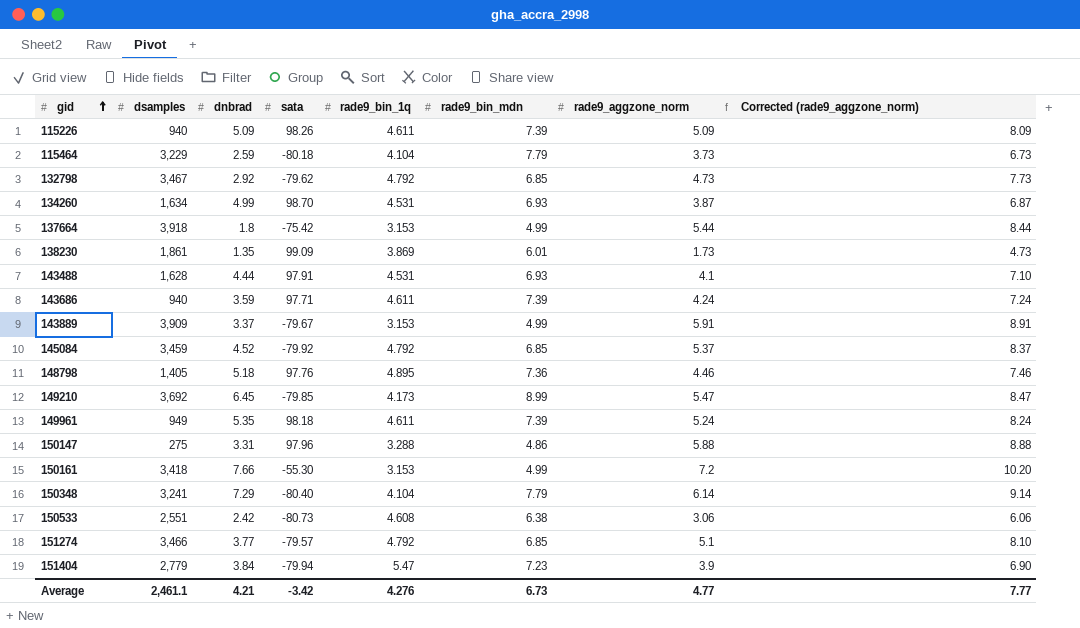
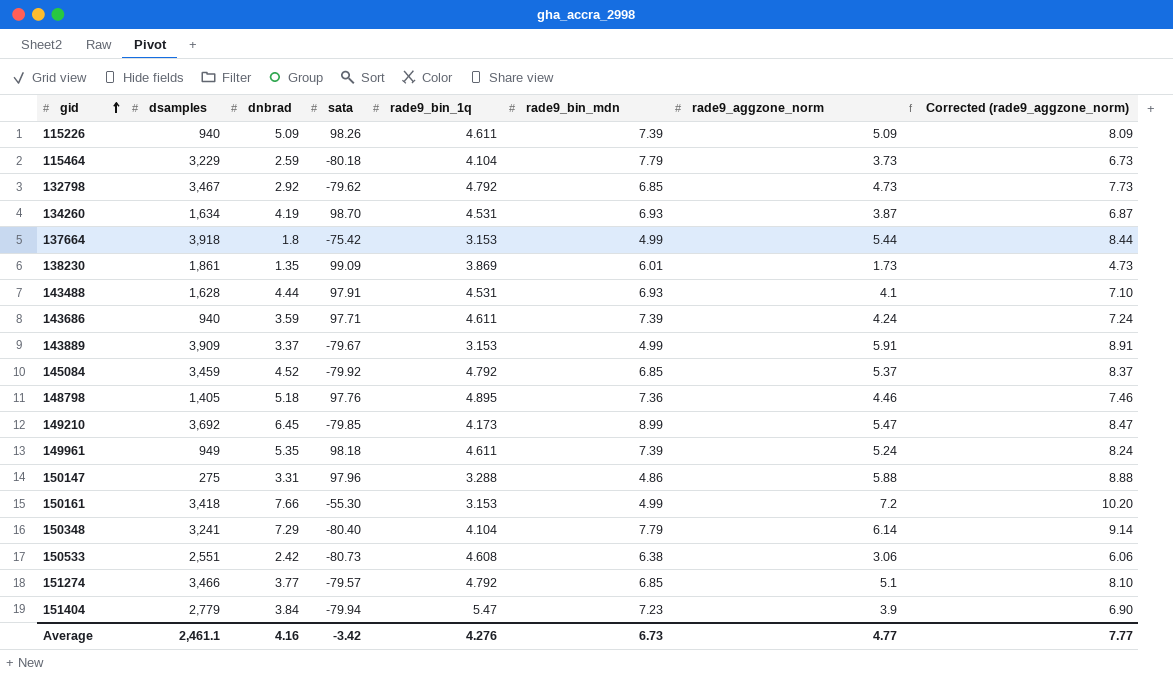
134260 | dnbrad: 4.99 -> 4.19
Average | dnbrad: 4.21 -> 4.16

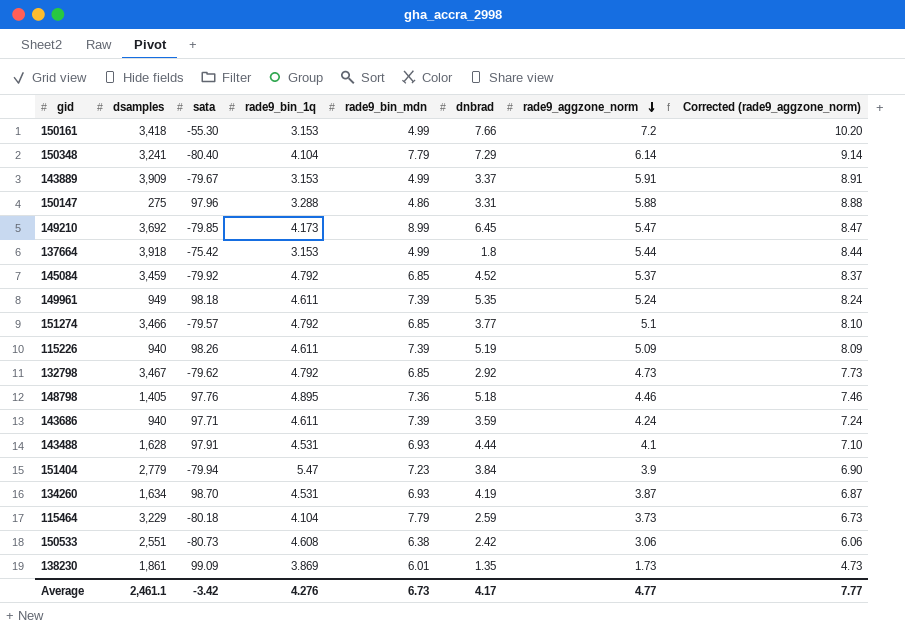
row order: gid ascending -> rade9_aggzone_norm descending
column dnbrad | position: 3 -> 6
115226 | dnbrad: 5.09 -> 5.19
Average | dnbrad: 4.16 -> 4.17

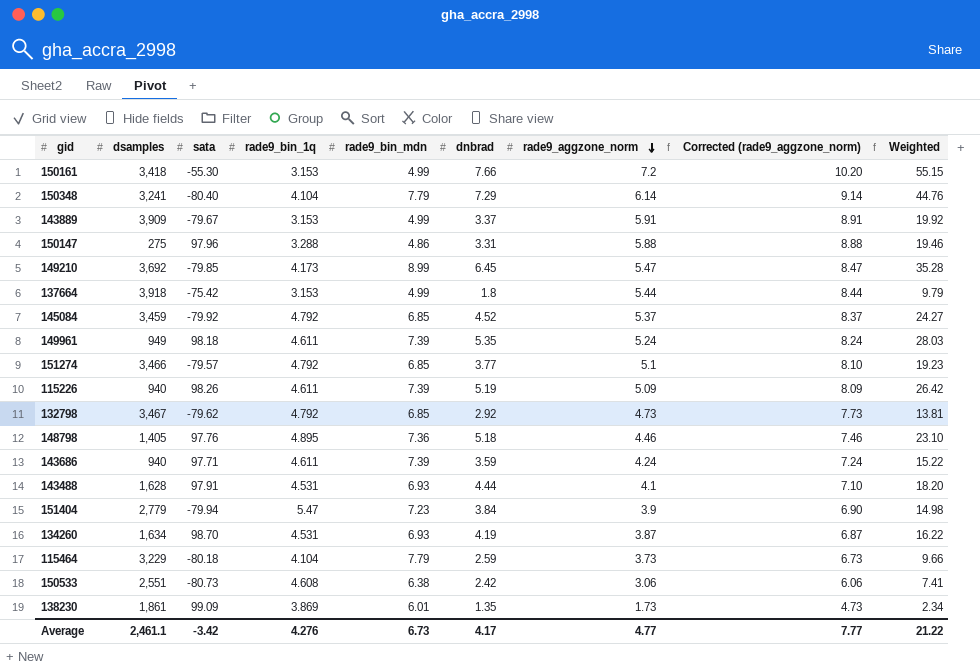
column Weighted | formula: none -> [dnbrad] * [rade9_aggzone_norm]

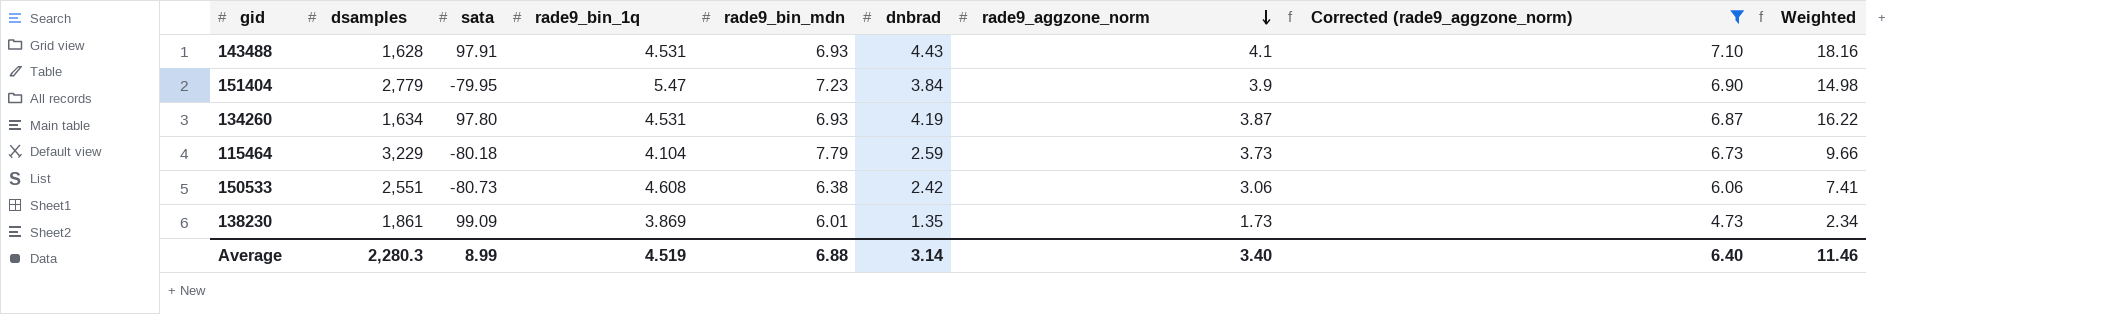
filter: none -> Corrected (rade9_aggzone_norm) <= 7.10
143488 | dnbrad: 4.44 -> 4.43
143488 | Weighted: 18.20 -> 18.16
151404 | sata: -79.94 -> -79.95
134260 | sata: 98.70 -> 97.80
Average | dsamples: 2,461.1 -> 2,280.3
Average | sata: -3.42 -> 8.99
Average | rade9_bin_1q: 4.276 -> 4.519
Average | rade9_bin_mdn: 6.73 -> 6.88
Average | dnbrad: 4.17 -> 3.14
Average | rade9_aggzone_norm: 4.77 -> 3.40
Average | Corrected (rade9_aggzone_norm): 7.77 -> 6.40
Average | Weighted: 21.22 -> 11.46

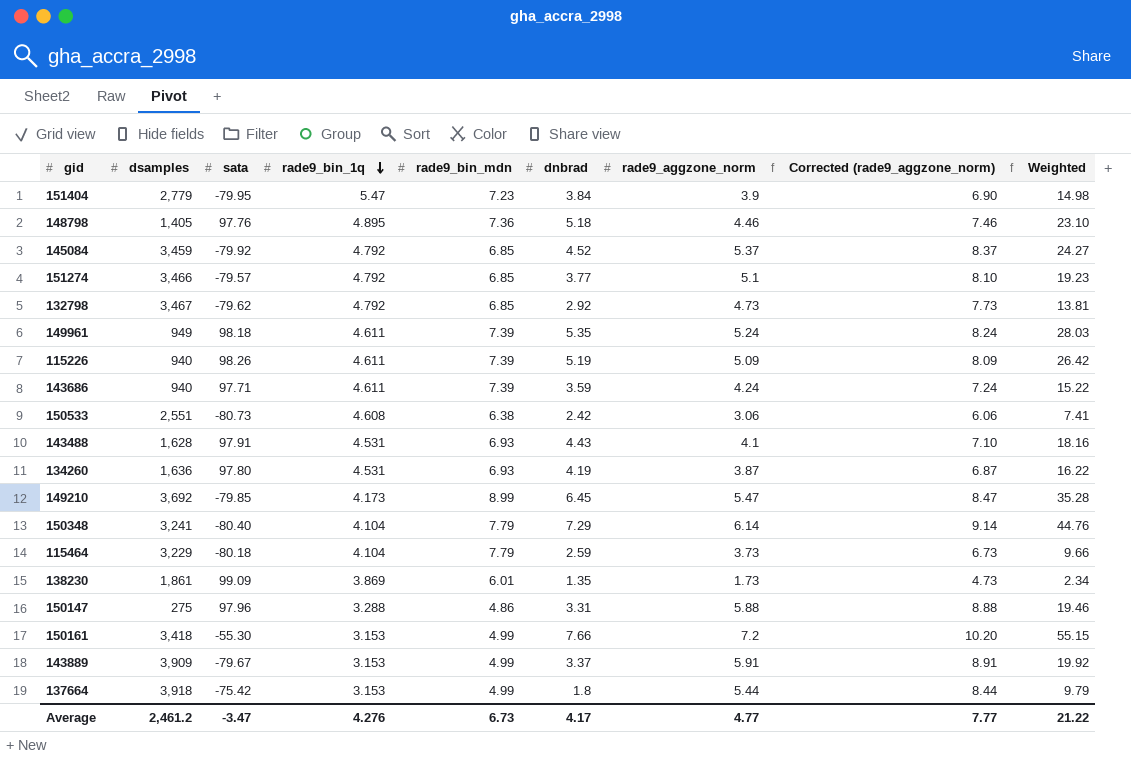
filter: Corrected (rade9_aggzone_norm) <= 7.10 -> none
row order: rade9_aggzone_norm descending -> rade9_bin_1q descending
134260 | dsamples: 1,634 -> 1,636
Average | dsamples: 2,280.3 -> 2,461.2
Average | sata: 8.99 -> -3.47
Average | rade9_bin_1q: 4.519 -> 4.276
Average | rade9_bin_mdn: 6.88 -> 6.73
Average | dnbrad: 3.14 -> 4.17
Average | rade9_aggzone_norm: 3.40 -> 4.77
Average | Corrected (rade9_aggzone_norm): 6.40 -> 7.77
Average | Weighted: 11.46 -> 21.22

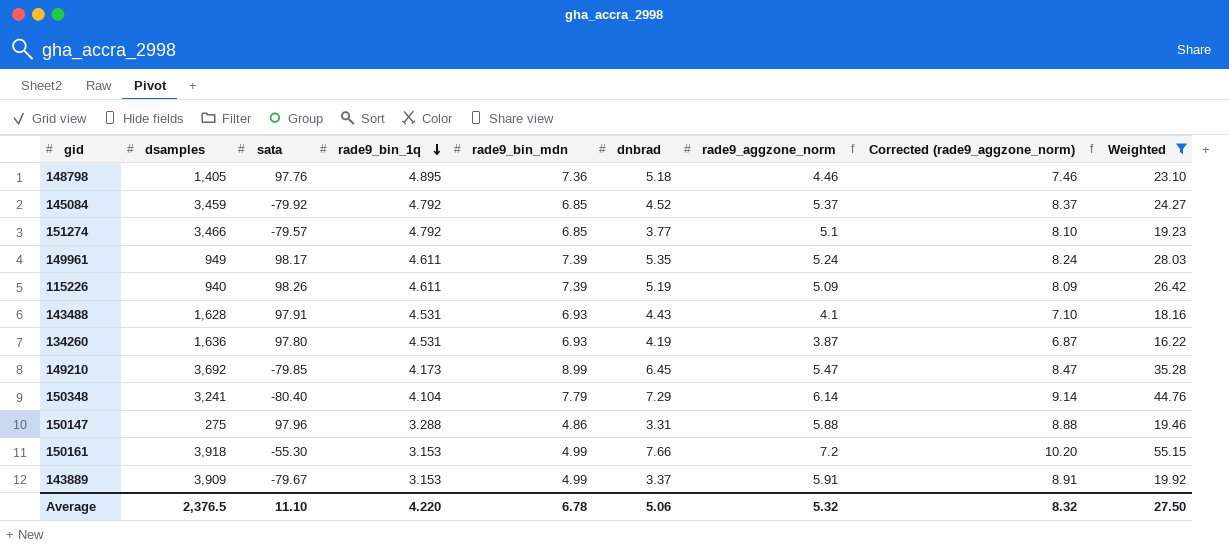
filter: none -> Weighted >= 16.22
149961 | sata: 98.18 -> 98.17
150161 | dsamples: 3,418 -> 3,918
Average | dsamples: 2,461.2 -> 2,376.5
Average | sata: -3.47 -> 11.10
Average | rade9_bin_1q: 4.276 -> 4.220
Average | rade9_bin_mdn: 6.73 -> 6.78
Average | dnbrad: 4.17 -> 5.06
Average | rade9_aggzone_norm: 4.77 -> 5.32
Average | Corrected (rade9_aggzone_norm): 7.77 -> 8.32
Average | Weighted: 21.22 -> 27.50

